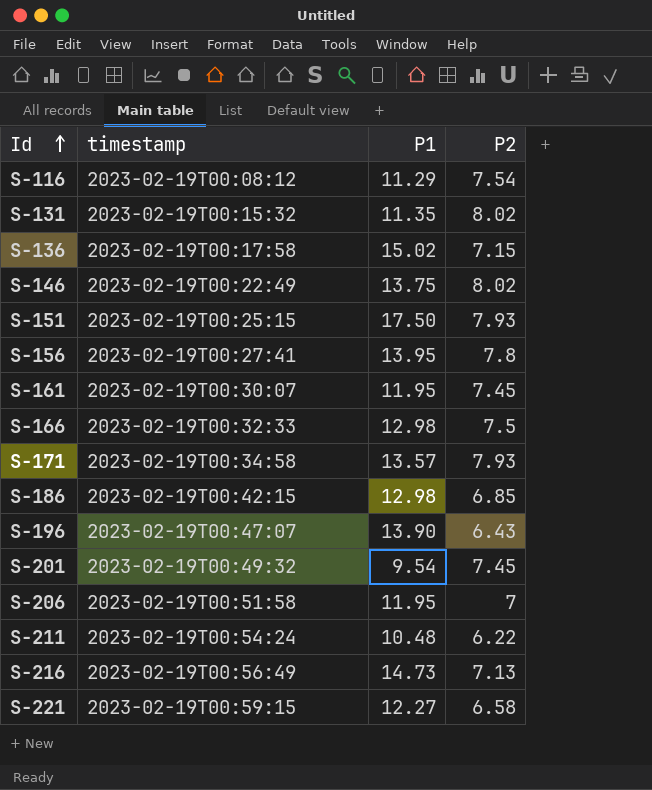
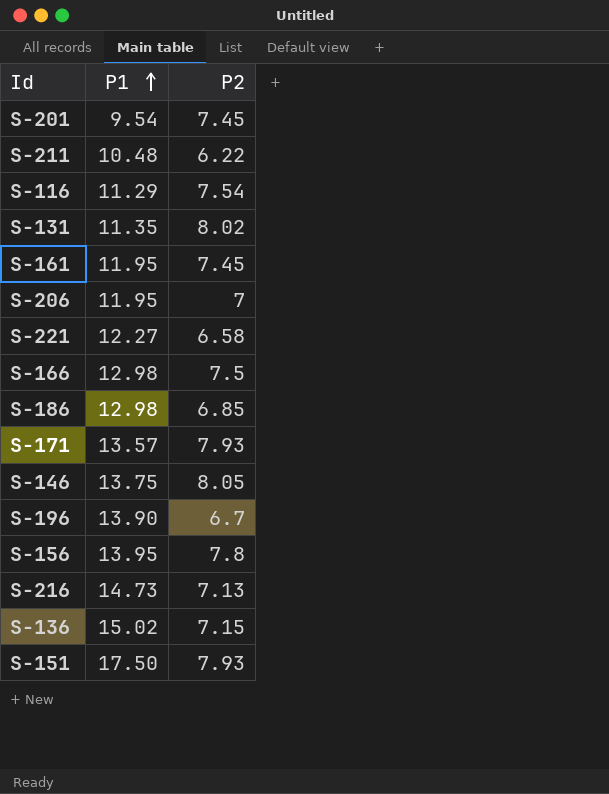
row order: Id ascending -> P1 ascending
column timestamp | position: 2 -> none
S-146 | P2: 8.02 -> 8.05
S-196 | P2: 6.43 -> 6.7

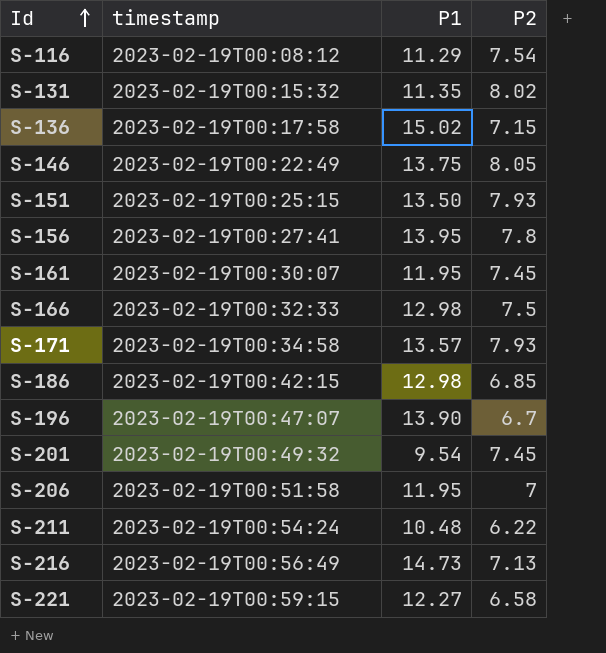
row order: P1 ascending -> Id ascending
column timestamp | position: none -> 2
S-151 | P1: 17.50 -> 13.50

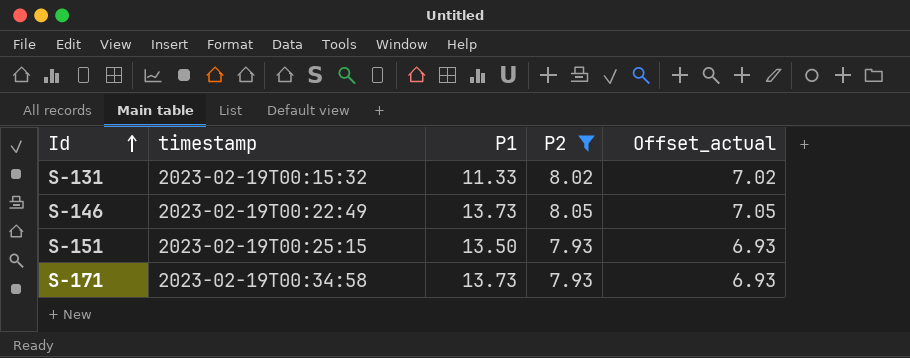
filter: none -> P2 >= 7.93
column Offset_actual | formula: none -> [P2] - 1
S-131 | P1: 11.35 -> 11.33
S-146 | P1: 13.75 -> 13.73
S-171 | P1: 13.57 -> 13.73

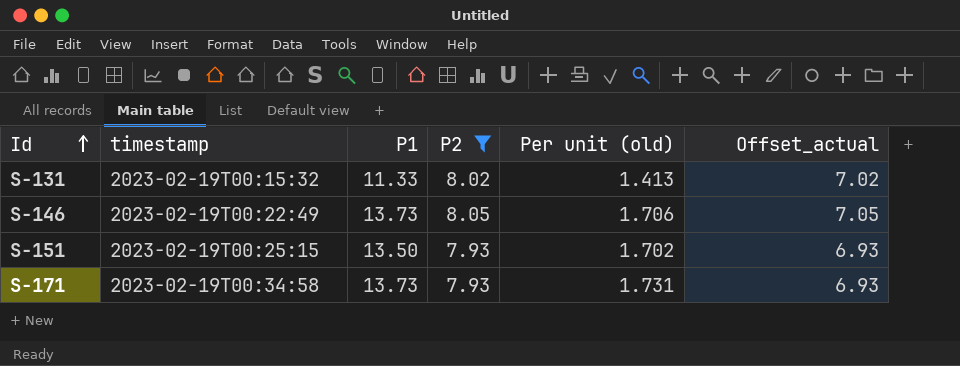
column Per unit (old) | formula: none -> [P1] / [P2]

